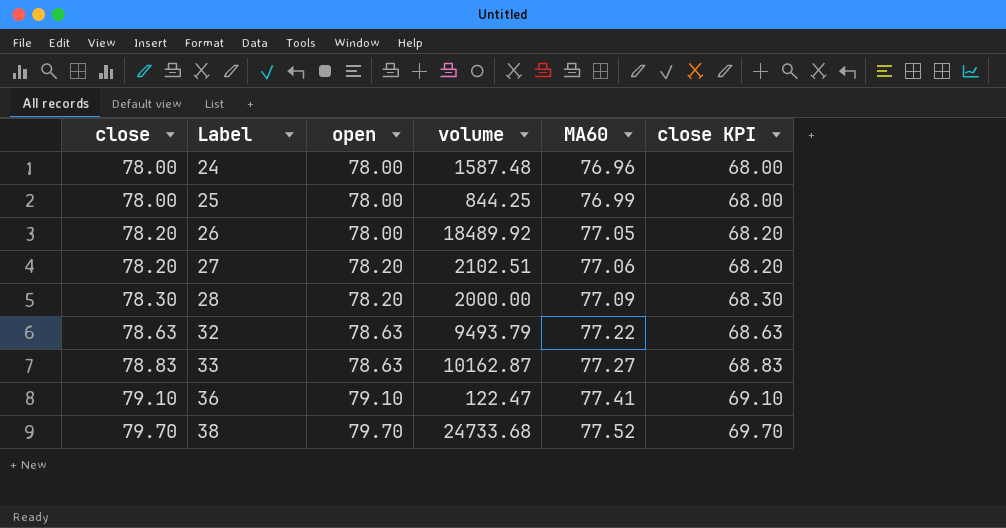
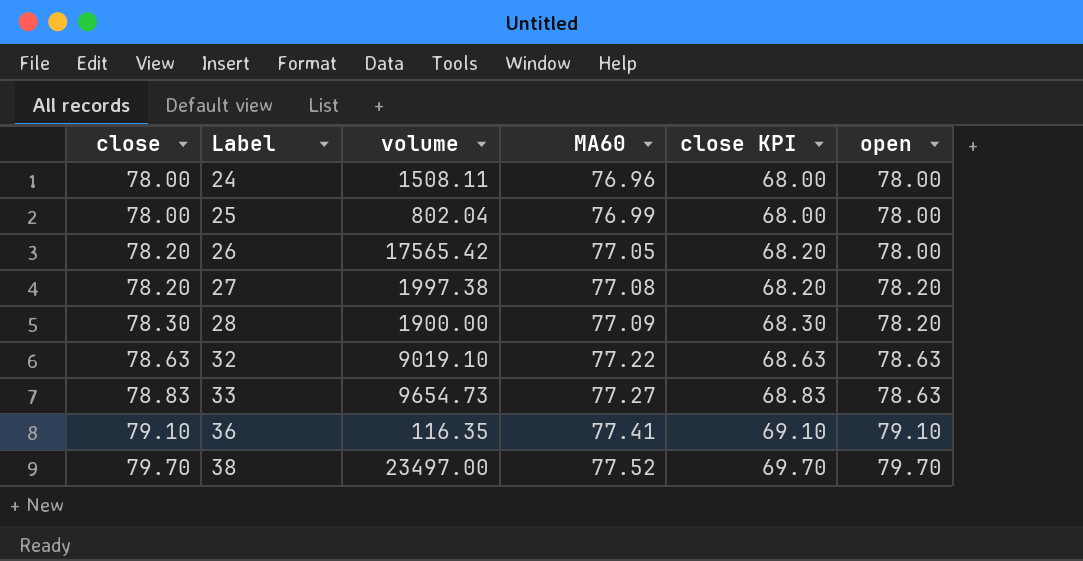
column open | position: 3 -> 6
24 | volume: 1587.48 -> 1508.11
25 | volume: 844.25 -> 802.04
26 | volume: 18489.92 -> 17565.42
27 | volume: 2102.51 -> 1997.38
27 | MA60: 77.06 -> 77.08
28 | volume: 2000.00 -> 1900.00
32 | volume: 9493.79 -> 9019.10
33 | volume: 10162.87 -> 9654.73
36 | volume: 122.47 -> 116.35
38 | volume: 24733.68 -> 23497.00

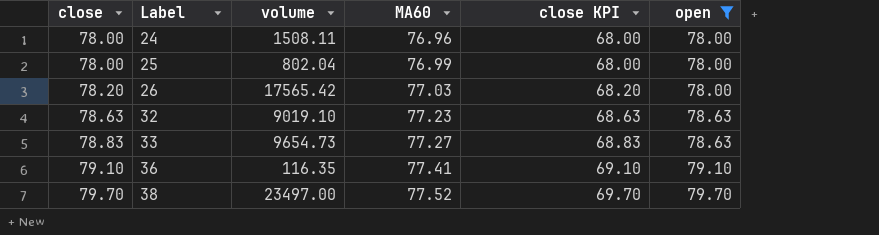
filter: none -> open != 78.20
26 | MA60: 77.05 -> 77.03
32 | MA60: 77.22 -> 77.23

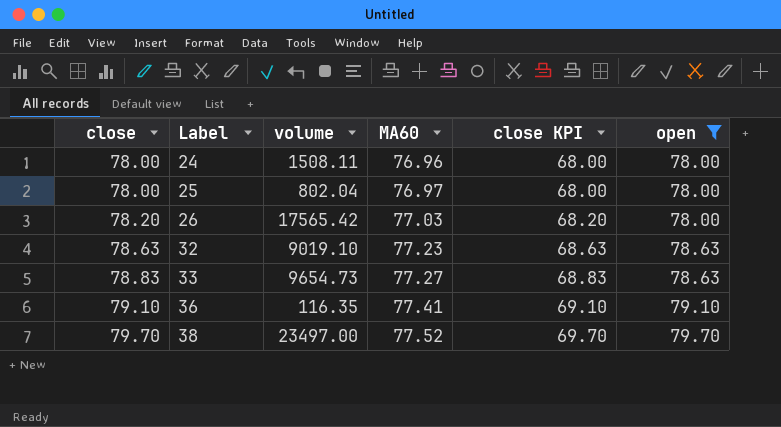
25 | MA60: 76.99 -> 76.97

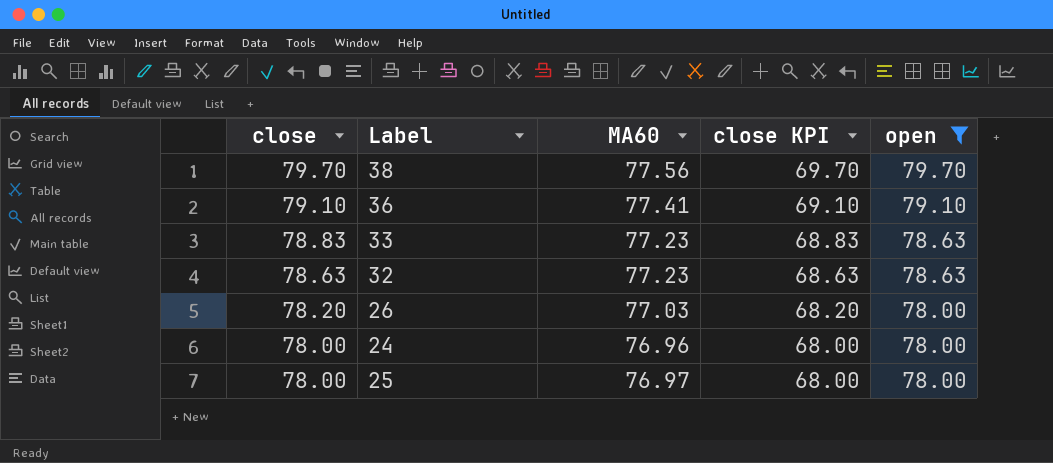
row order: close ascending -> close descending
column volume | position: 3 -> none
38 | MA60: 77.52 -> 77.56
33 | MA60: 77.27 -> 77.23

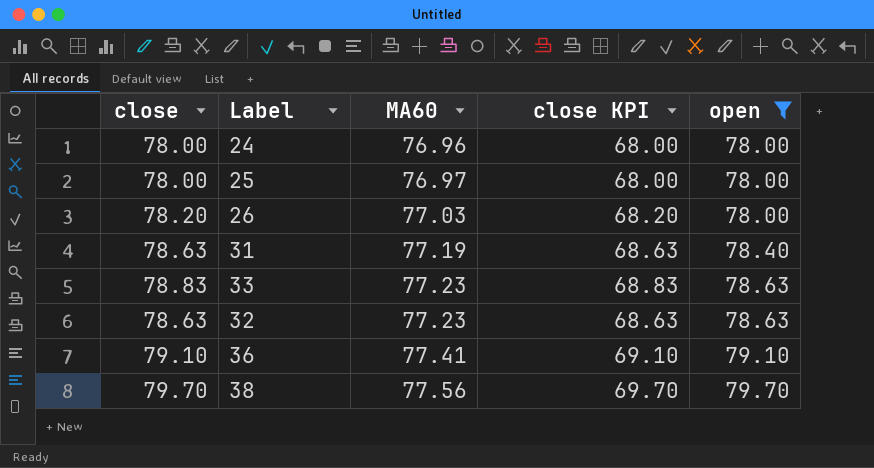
row order: close descending -> MA60 ascending
row 31: none -> 78.63 | 77.19 | 68.63 | 78.40

